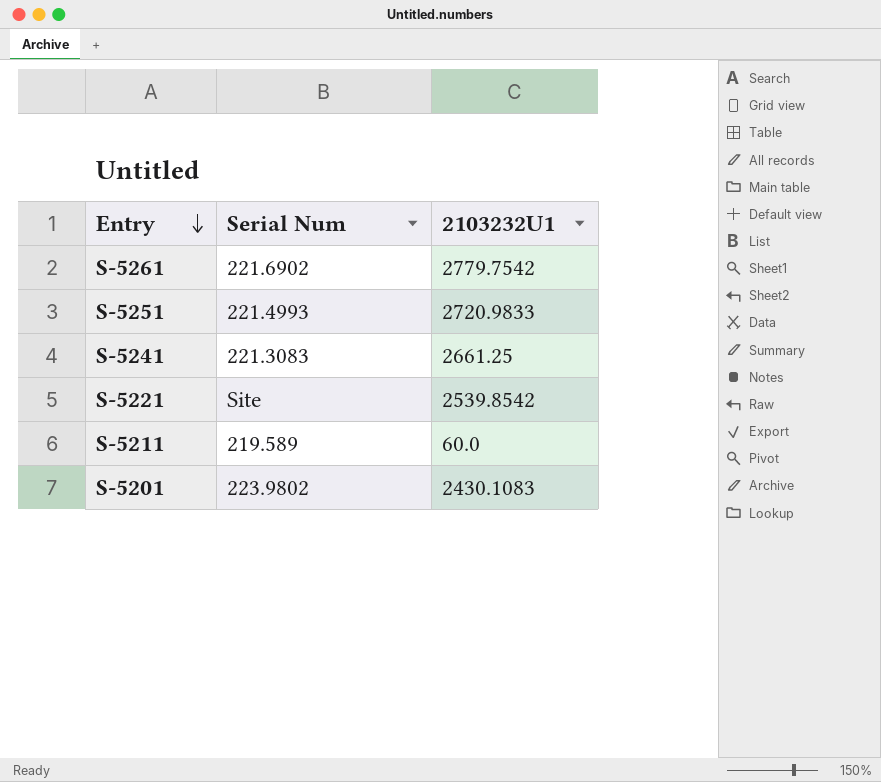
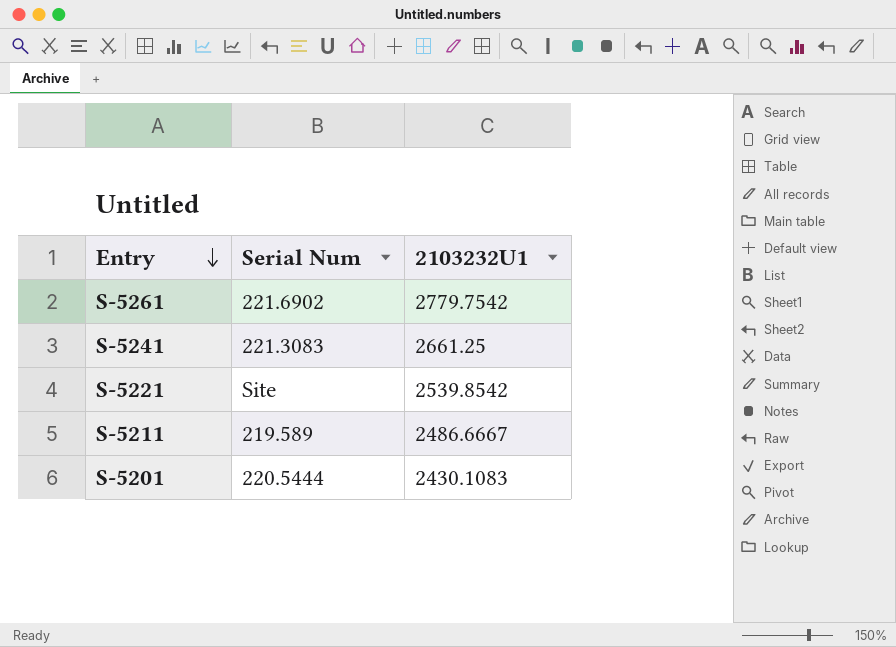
row S-5251: 221.4993 | 2720.9833 -> none
S-5211 | 2103232U1: 60.0 -> 2486.6667
S-5201 | Serial Num: 223.9802 -> 220.5444

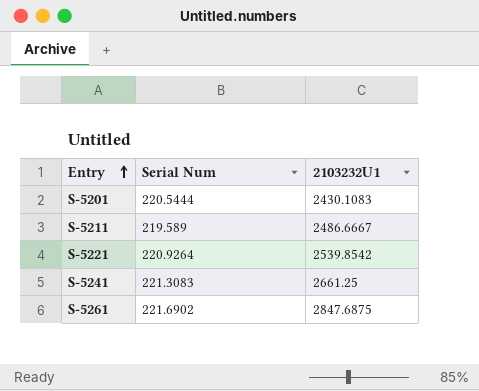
row order: Entry descending -> Entry ascending
S-5221 | Serial Num: Site -> 220.9264
S-5261 | 2103232U1: 2779.7542 -> 2847.6875

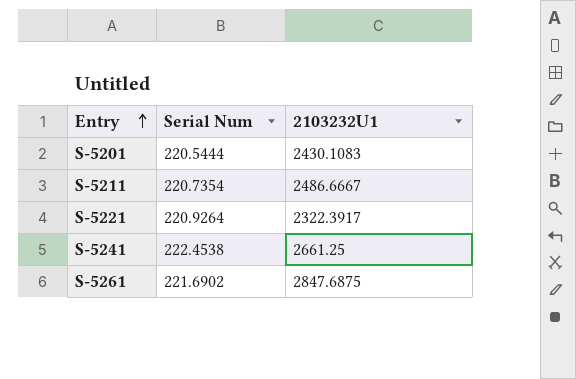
S-5211 | Serial Num: 219.589 -> 220.7354
S-5221 | 2103232U1: 2539.8542 -> 2322.3917
S-5241 | Serial Num: 221.3083 -> 222.4538

